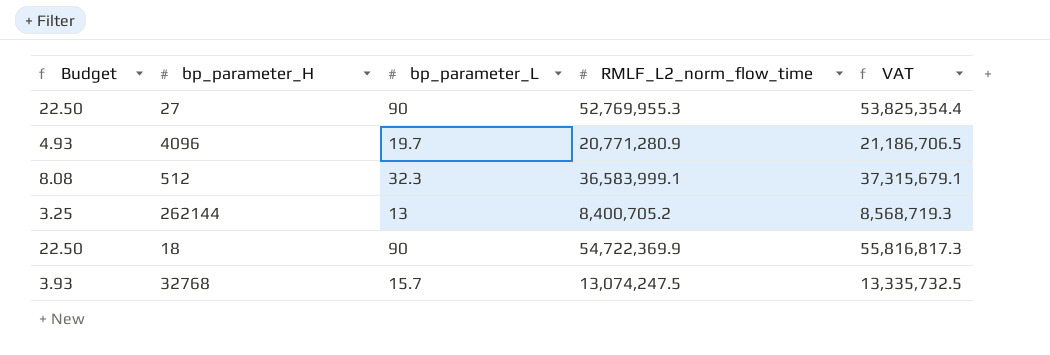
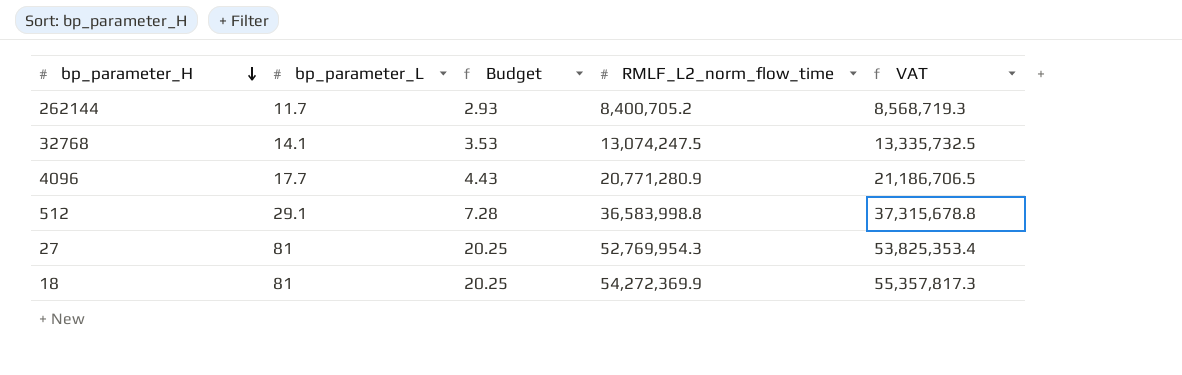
row order: none -> bp_parameter_H descending
column Budget | position: 1 -> 3
262144 | bp_parameter_L: 13 -> 11.7
262144 | Budget: 3.25 -> 2.93
32768 | bp_parameter_L: 15.7 -> 14.1
32768 | Budget: 3.93 -> 3.53
4096 | bp_parameter_L: 19.7 -> 17.7
4096 | Budget: 4.93 -> 4.43
512 | bp_parameter_L: 32.3 -> 29.1
512 | Budget: 8.08 -> 7.28
512 | RMLF_L2_norm_flow_time: 36,583,999.1 -> 36,583,998.8
512 | VAT: 37,315,679.1 -> 37,315,678.8
27 | bp_parameter_L: 90 -> 81
27 | Budget: 22.50 -> 20.25
27 | RMLF_L2_norm_flow_time: 52,769,955.3 -> 52,769,954.3
27 | VAT: 53,825,354.4 -> 53,825,353.4
18 | bp_parameter_L: 90 -> 81
18 | Budget: 22.50 -> 20.25
18 | RMLF_L2_norm_flow_time: 54,722,369.9 -> 54,272,369.9
18 | VAT: 55,816,817.3 -> 55,357,817.3

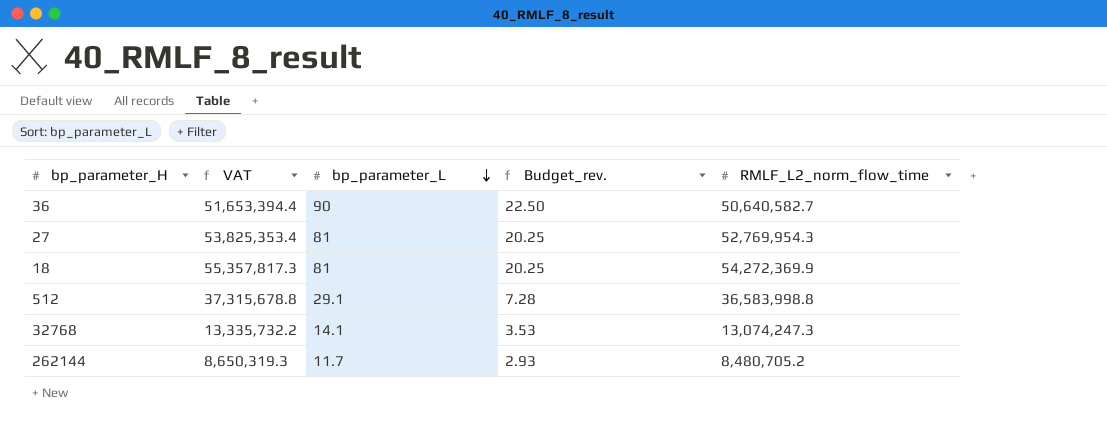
row order: bp_parameter_H descending -> bp_parameter_L descending
column VAT | position: 5 -> 2
column name: Budget -> Budget_rev.
row 4096: 17.7 | 4.43 | 20,771,280.9 | 21,186,706.5 -> none
row 36: none -> 51,653,394.4 | 90 | 22.50 | 50,640,582.7
32768 | VAT: 13,335,732.5 -> 13,335,732.2
32768 | RMLF_L2_norm_flow_time: 13,074,247.5 -> 13,074,247.3
262144 | VAT: 8,568,719.3 -> 8,650,319.3
262144 | RMLF_L2_norm_flow_time: 8,400,705.2 -> 8,480,705.2

